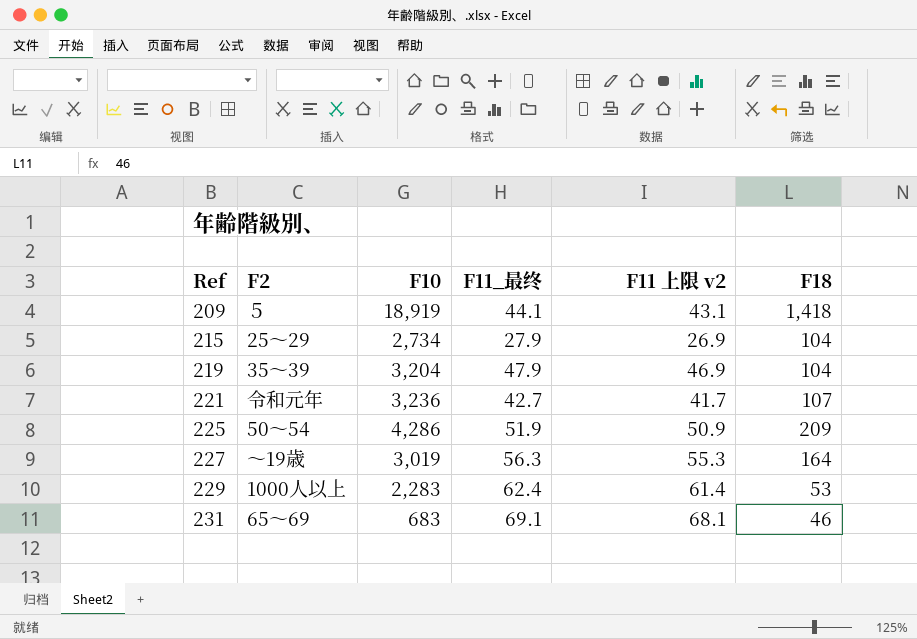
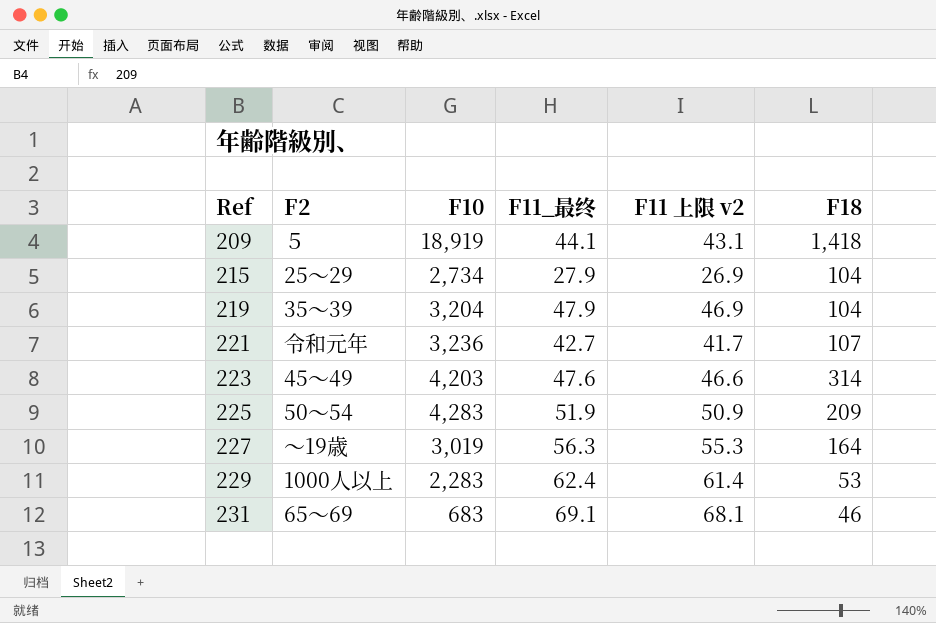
row 223: none -> 45～49 | 4,203 | 47.6 | 46.6 | 314
225 | F10: 4,286 -> 4,283

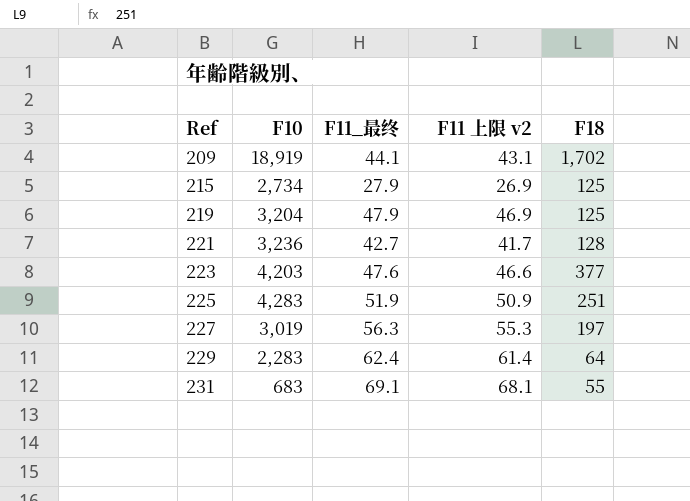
column F2 | position: 2 -> none
209 | F18: 1,418 -> 1,702
215 | F18: 104 -> 125
219 | F18: 104 -> 125
221 | F18: 107 -> 128
223 | F18: 314 -> 377
225 | F18: 209 -> 251
227 | F18: 164 -> 197
229 | F18: 53 -> 64
231 | F18: 46 -> 55

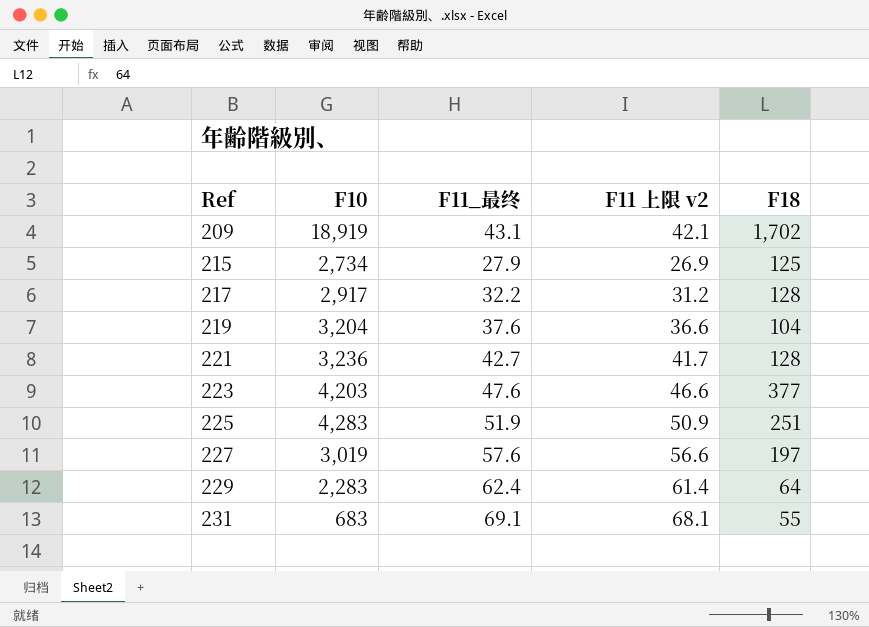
209 | F11_最终: 44.1 -> 43.1
209 | F11 上限 v2: 43.1 -> 42.1
row 217: none -> 2,917 | 32.2 | 31.2 | 128
219 | F11_最终: 47.9 -> 37.6
219 | F11 上限 v2: 46.9 -> 36.6
219 | F18: 125 -> 104
227 | F11_最终: 56.3 -> 57.6
227 | F11 上限 v2: 55.3 -> 56.6

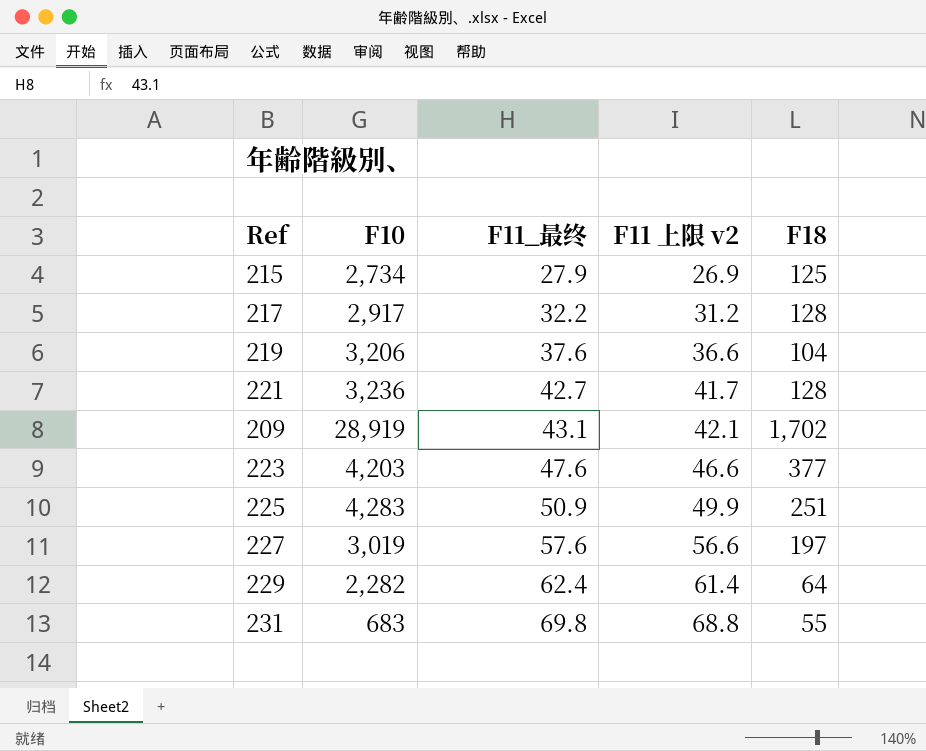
row order: Ref ascending -> F11_最终 ascending
219 | F10: 3,204 -> 3,206
209 | F10: 18,919 -> 28,919
225 | F11_最终: 51.9 -> 50.9
225 | F11 上限 v2: 50.9 -> 49.9
229 | F10: 2,283 -> 2,282
231 | F11_最终: 69.1 -> 69.8
231 | F11 上限 v2: 68.1 -> 68.8

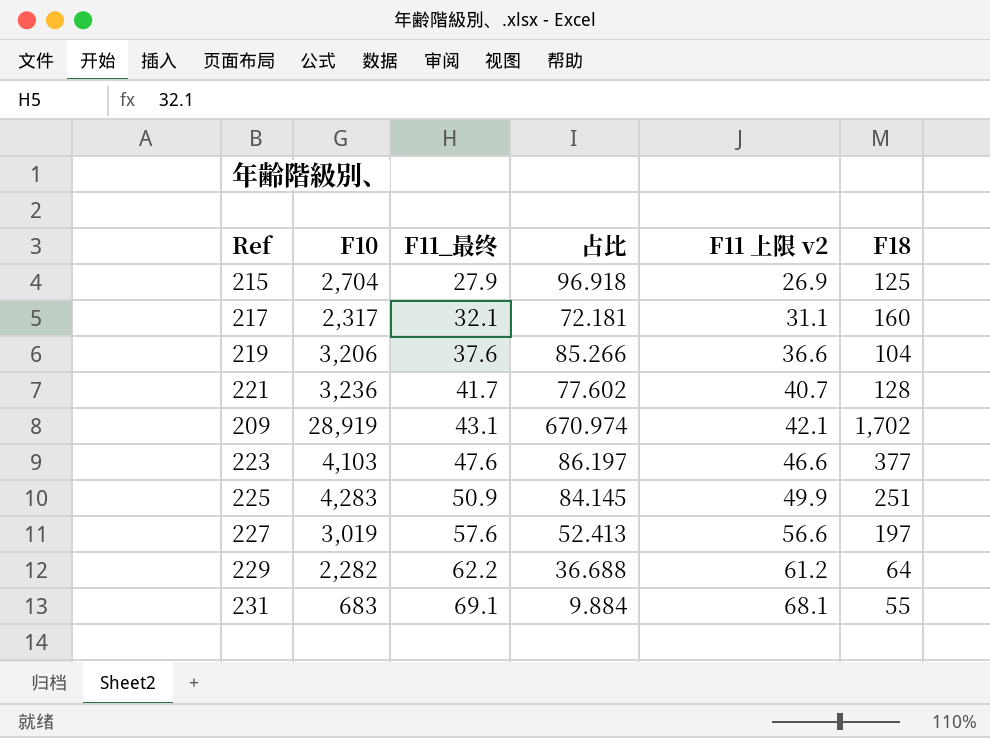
column 占比 | formula: none -> [F10] / [F11_最终]
215 | F10: 2,734 -> 2,704
217 | F10: 2,917 -> 2,317
217 | F11_最终: 32.2 -> 32.1
217 | F11 上限 v2: 31.2 -> 31.1
217 | F18: 128 -> 160
221 | F11_最终: 42.7 -> 41.7
221 | F11 上限 v2: 41.7 -> 40.7
223 | F10: 4,203 -> 4,103
229 | F11_最终: 62.4 -> 62.2
229 | F11 上限 v2: 61.4 -> 61.2
231 | F11_最终: 69.8 -> 69.1
231 | F11 上限 v2: 68.8 -> 68.1

